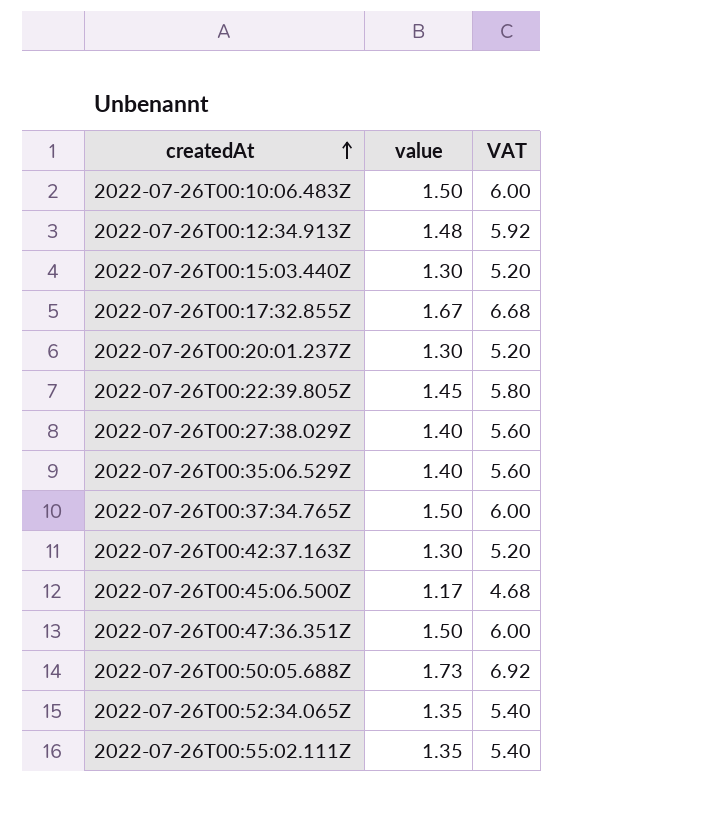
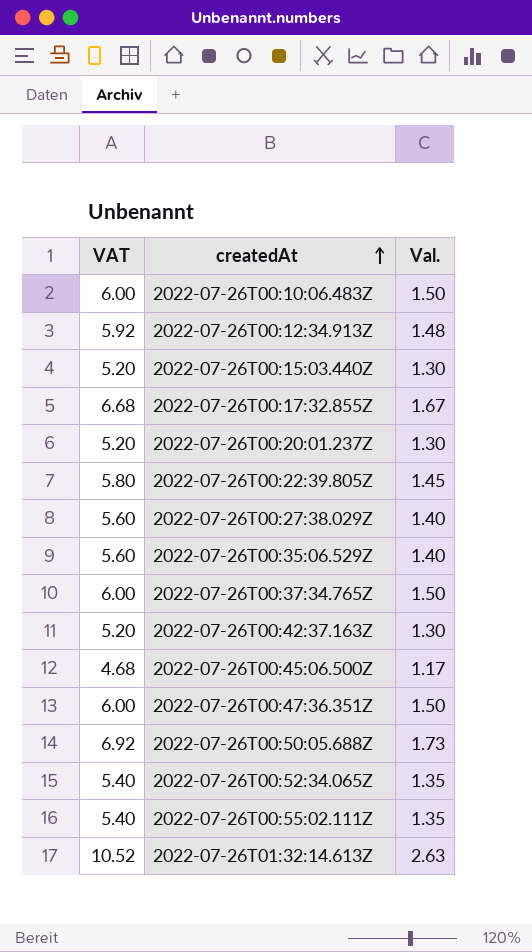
column VAT | position: 3 -> 1
column name: value -> Val.
row 2022-07-26T01:32:14.613Z: none -> 10.52 | 2.63

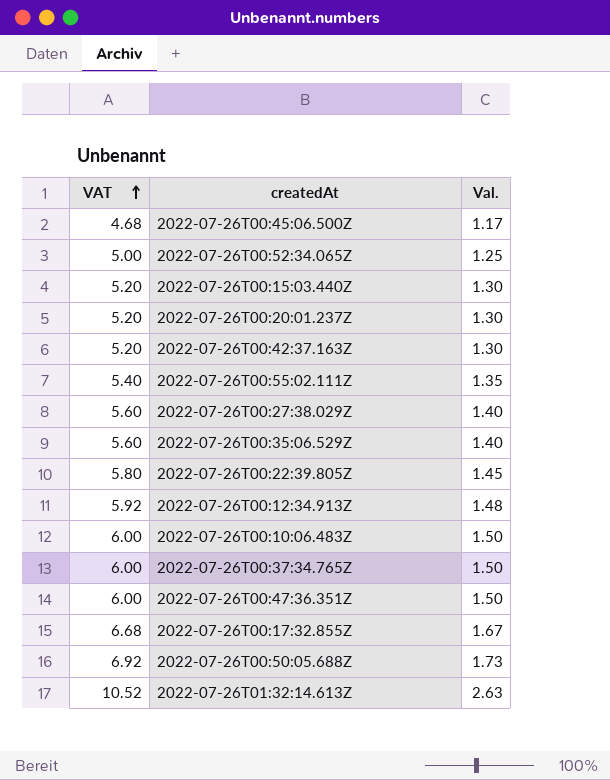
row order: createdAt ascending -> VAT ascending
2022-07-26T00:52:34.065Z | VAT: 5.40 -> 5.00
2022-07-26T00:52:34.065Z | Val.: 1.35 -> 1.25

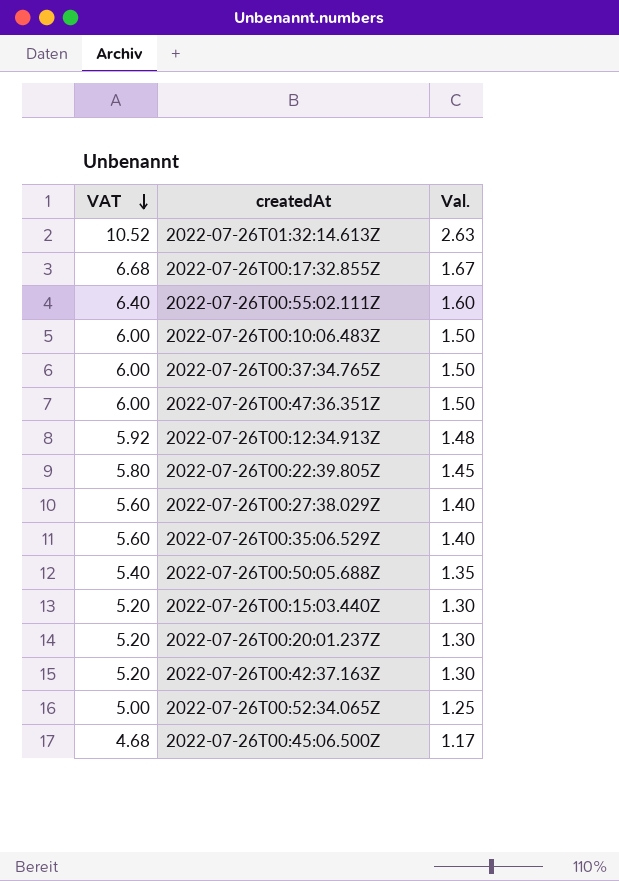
row order: VAT ascending -> VAT descending
2022-07-26T00:55:02.111Z | VAT: 5.40 -> 6.40
2022-07-26T00:55:02.111Z | Val.: 1.35 -> 1.60
2022-07-26T00:50:05.688Z | VAT: 6.92 -> 5.40
2022-07-26T00:50:05.688Z | Val.: 1.73 -> 1.35

